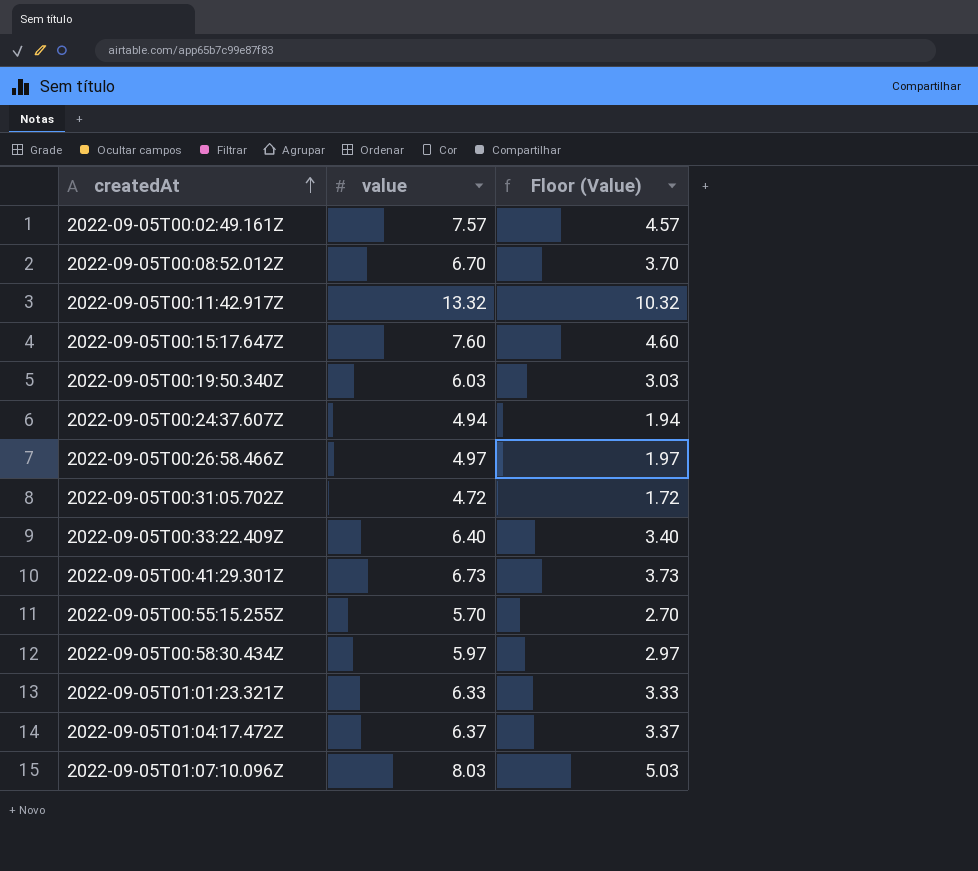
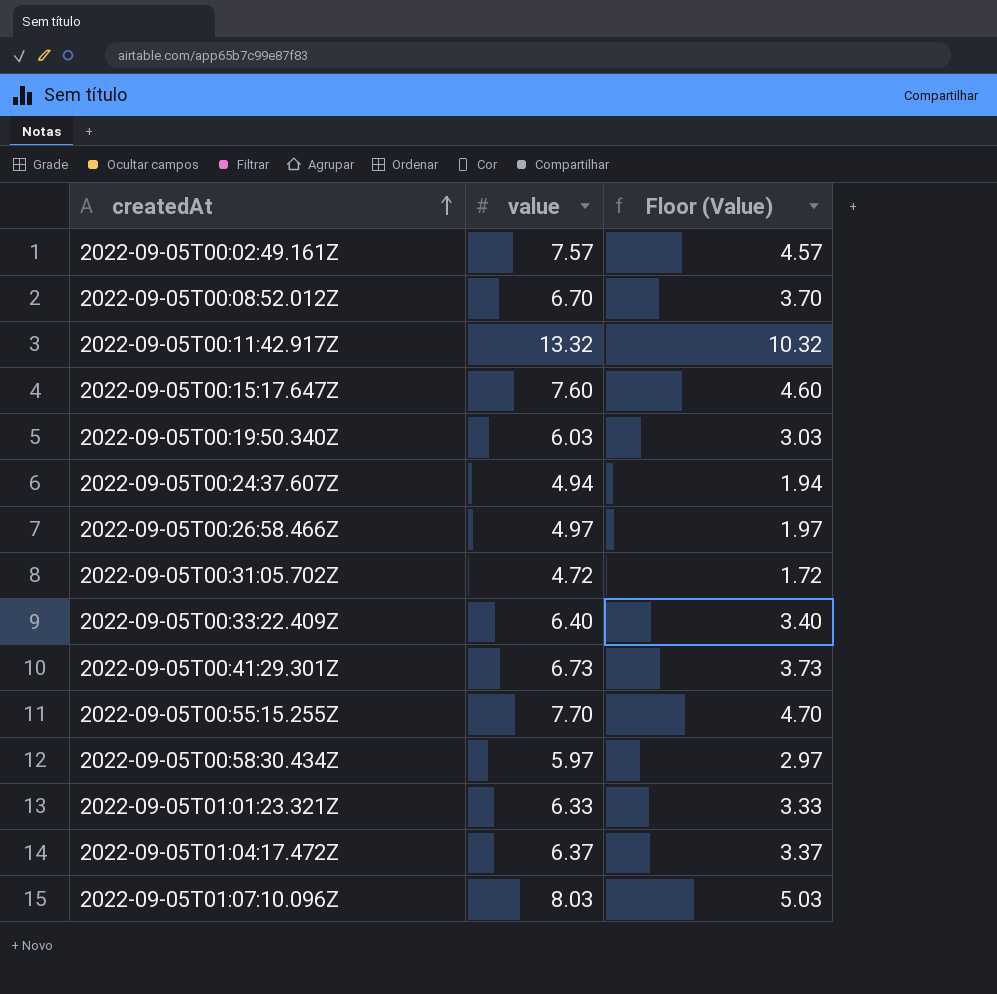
2022-09-05T00:55:15.255Z | value: 5.70 -> 7.70
2022-09-05T00:55:15.255Z | Floor (Value): 2.70 -> 4.70

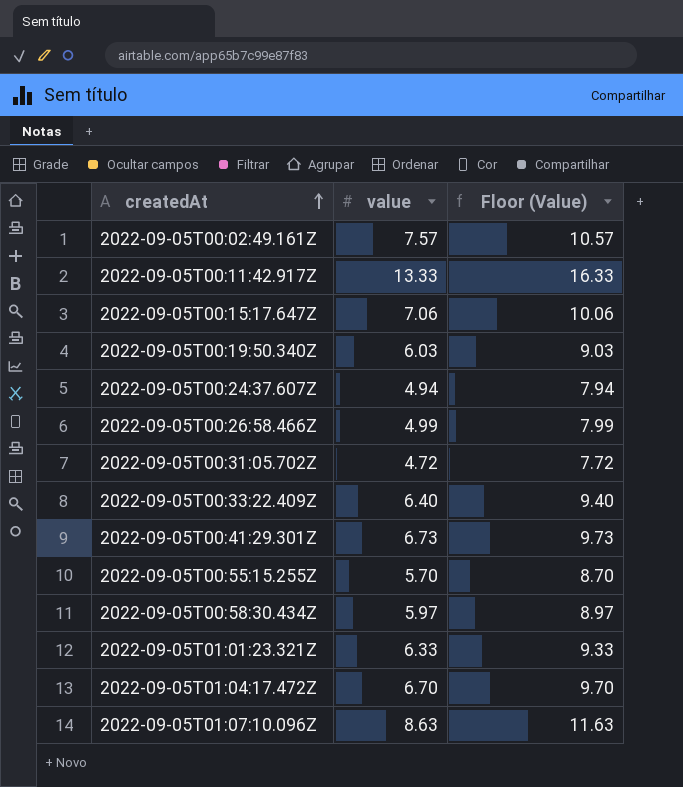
column Floor (Value) | formula: [value] - 3 -> [value] + 3
row 2022-09-05T00:08:52.012Z: 6.70 | 3.70 -> none
2022-09-05T00:11:42.917Z | value: 13.32 -> 13.33
2022-09-05T00:15:17.647Z | value: 7.60 -> 7.06
2022-09-05T00:26:58.466Z | value: 4.97 -> 4.99
2022-09-05T00:55:15.255Z | value: 7.70 -> 5.70
2022-09-05T01:04:17.472Z | value: 6.37 -> 6.70
2022-09-05T01:07:10.096Z | value: 8.03 -> 8.63

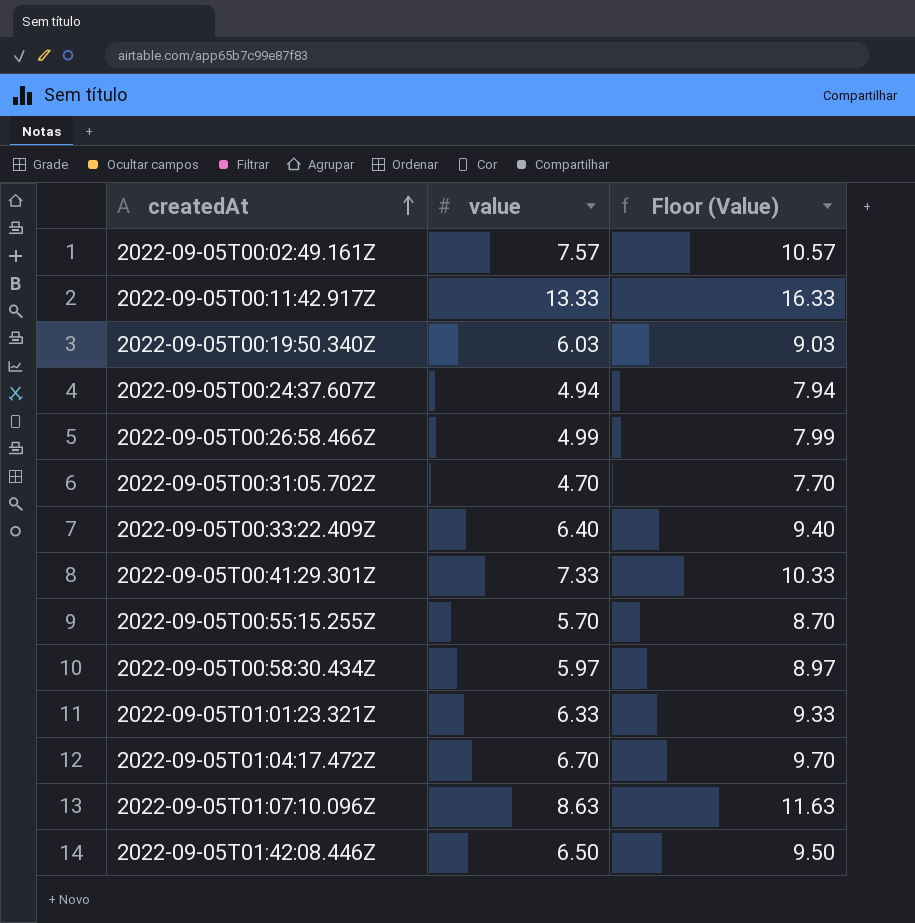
row 2022-09-05T00:15:17.647Z: 7.06 | 10.06 -> none
2022-09-05T00:31:05.702Z | value: 4.72 -> 4.70
2022-09-05T00:31:05.702Z | Floor (Value): 7.72 -> 7.70
2022-09-05T00:41:29.301Z | value: 6.73 -> 7.33
2022-09-05T00:41:29.301Z | Floor (Value): 9.73 -> 10.33
row 2022-09-05T01:42:08.446Z: none -> 6.50 | 9.50

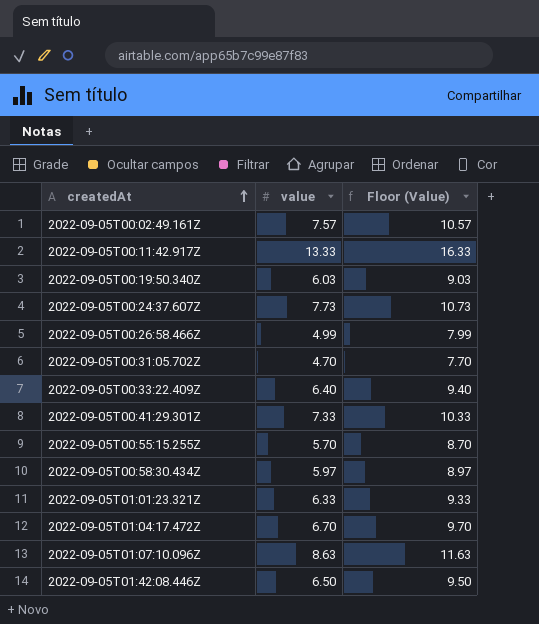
2022-09-05T00:24:37.607Z | value: 4.94 -> 7.73
2022-09-05T00:24:37.607Z | Floor (Value): 7.94 -> 10.73

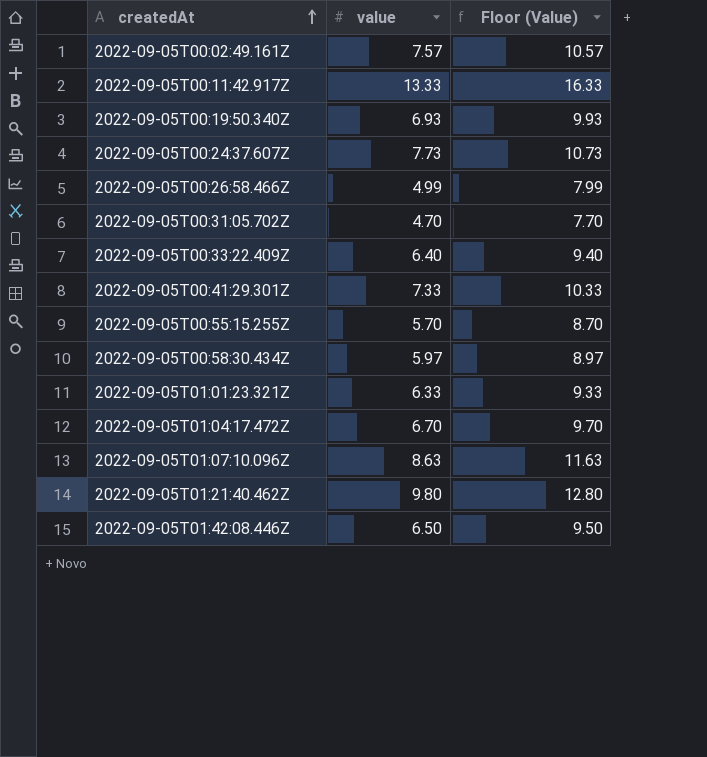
2022-09-05T00:19:50.340Z | value: 6.03 -> 6.93
2022-09-05T00:19:50.340Z | Floor (Value): 9.03 -> 9.93
row 2022-09-05T01:21:40.462Z: none -> 9.80 | 12.80

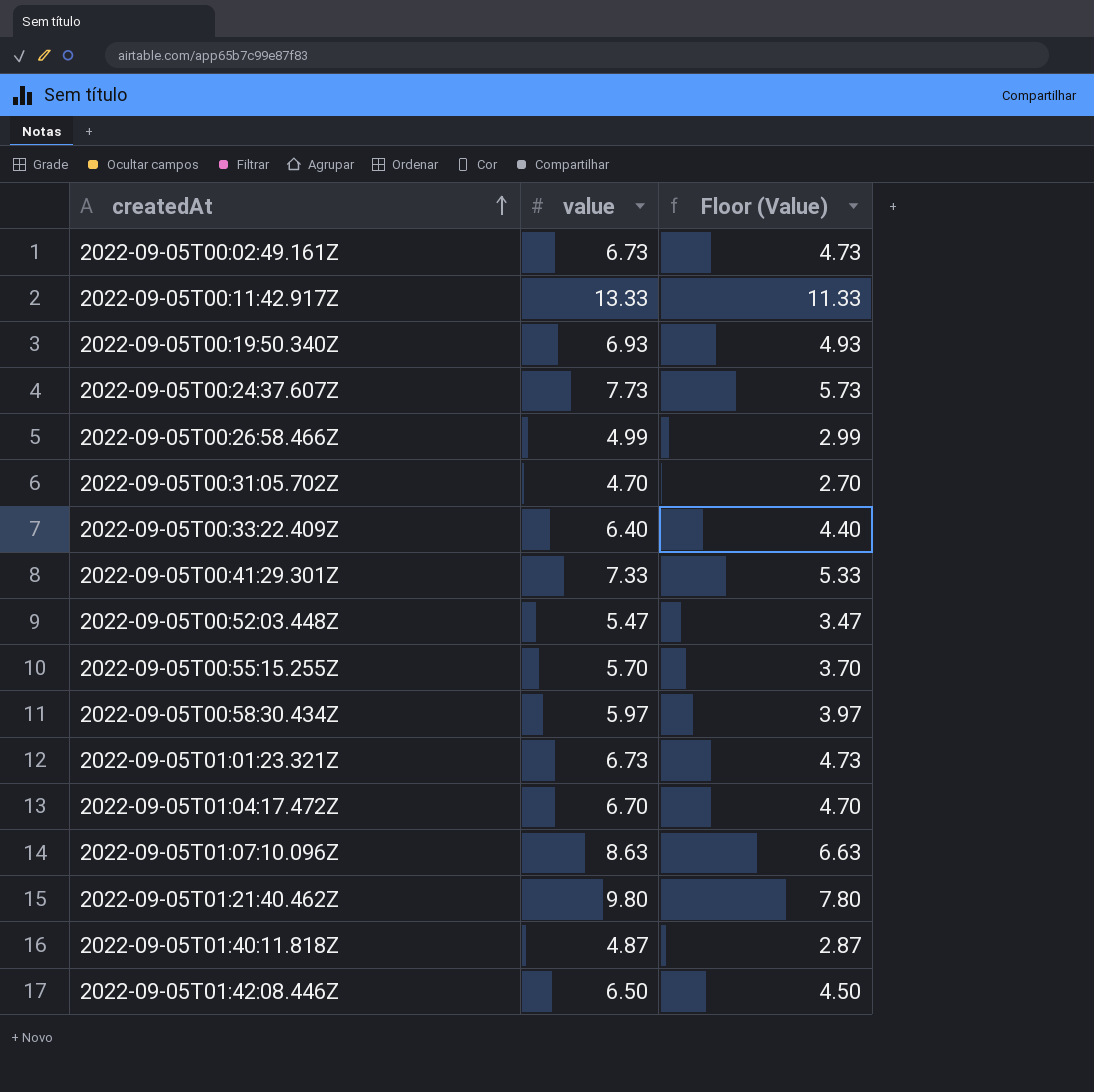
column Floor (Value) | formula: [value] + 3 -> [value] - 2
2022-09-05T00:02:49.161Z | value: 7.57 -> 6.73
row 2022-09-05T00:52:03.448Z: none -> 5.47 | 3.47
2022-09-05T01:01:23.321Z | value: 6.33 -> 6.73
row 2022-09-05T01:40:11.818Z: none -> 4.87 | 2.87

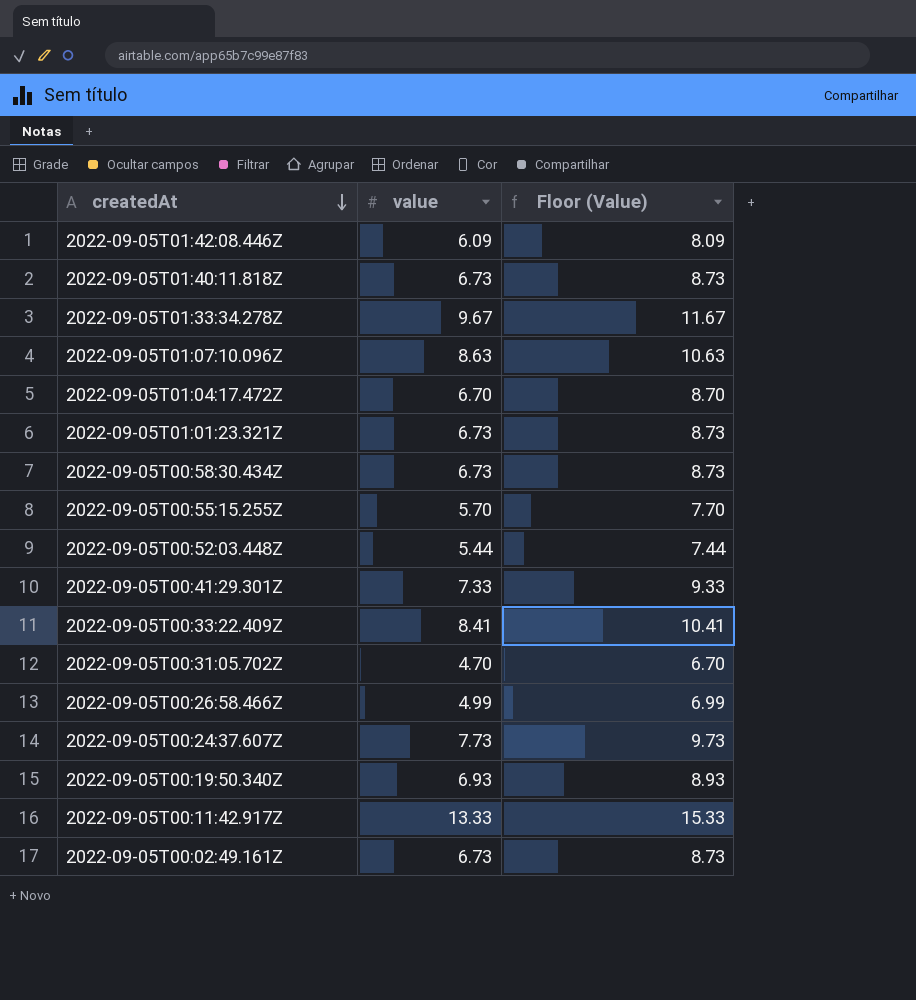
row order: createdAt ascending -> createdAt descending
column Floor (Value) | formula: [value] - 2 -> [value] + 2
row 2022-09-05T01:21:40.462Z: 9.80 | 7.80 -> none
2022-09-05T01:42:08.446Z | value: 6.50 -> 6.09
2022-09-05T01:40:11.818Z | value: 4.87 -> 6.73
row 2022-09-05T01:33:34.278Z: none -> 9.67 | 11.67
2022-09-05T00:58:30.434Z | value: 5.97 -> 6.73
2022-09-05T00:52:03.448Z | value: 5.47 -> 5.44
2022-09-05T00:33:22.409Z | value: 6.40 -> 8.41

